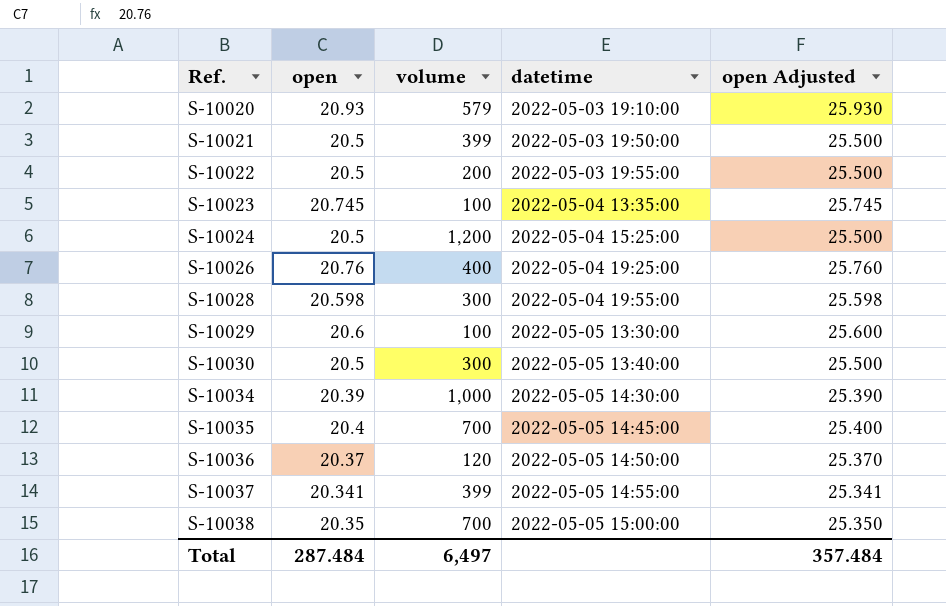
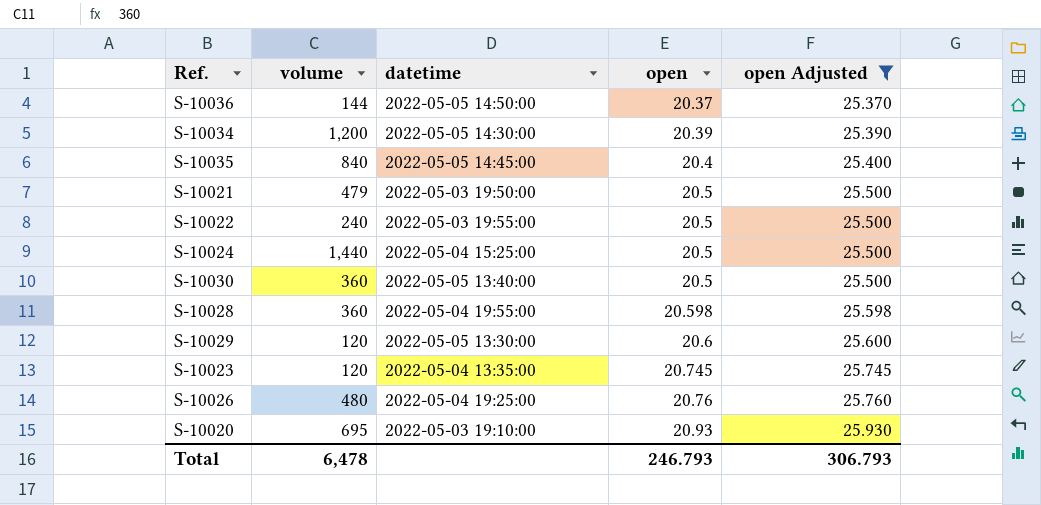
filter: none -> open Adjusted >= 25.370
row order: Ref. ascending -> open ascending
column open | position: 2 -> 4
S-10036 | volume: 120 -> 144
S-10034 | volume: 1,000 -> 1,200
S-10035 | volume: 700 -> 840
S-10021 | volume: 399 -> 479
S-10022 | volume: 200 -> 240
S-10024 | volume: 1,200 -> 1,440
S-10030 | volume: 300 -> 360
S-10028 | volume: 300 -> 360
S-10029 | volume: 100 -> 120
S-10023 | volume: 100 -> 120
S-10026 | volume: 400 -> 480
S-10020 | volume: 579 -> 695
Total | volume: 6,497 -> 6,478
Total | open: 287.484 -> 246.793
Total | open Adjusted: 357.484 -> 306.793

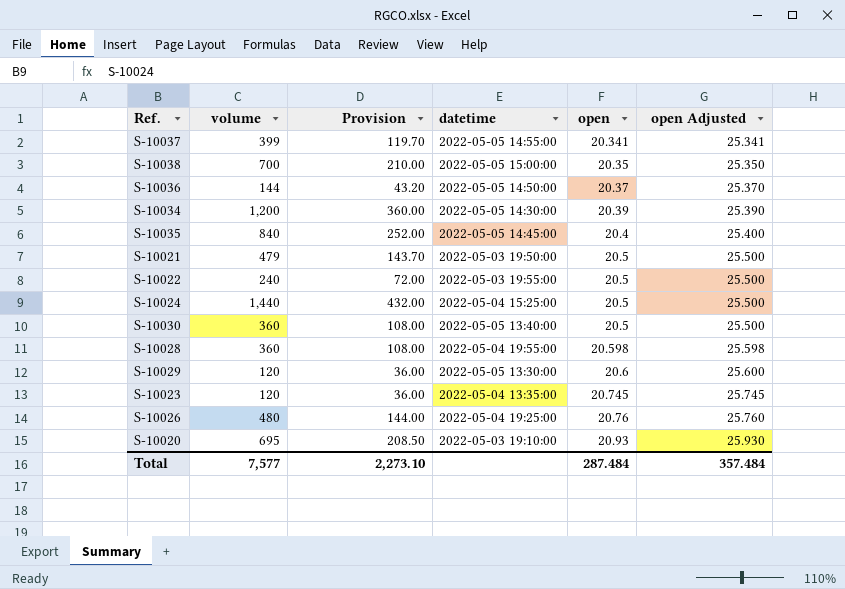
filter: open Adjusted >= 25.370 -> none
column Provision | formula: none -> [volume] * 0.3
Total | volume: 6,478 -> 7,577
Total | open: 246.793 -> 287.484
Total | open Adjusted: 306.793 -> 357.484

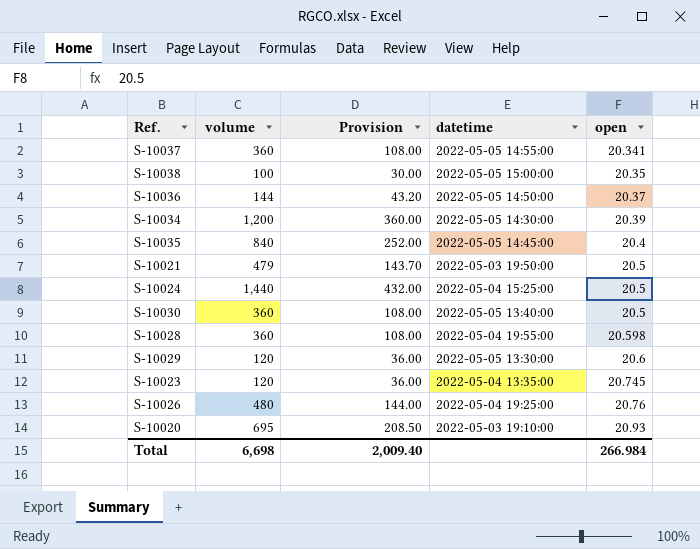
column open Adjusted | formula: [open] + 5 -> none
row S-10022: 240 | 72.00 | 2022-05-03 19:55:00 | 20.5 | 25.500 -> none
S-10037 | volume: 399 -> 360
S-10037 | Provision: 119.70 -> 108.00
S-10038 | volume: 700 -> 100
S-10038 | Provision: 210.00 -> 30.00
Total | volume: 7,577 -> 6,698
Total | Provision: 2,273.10 -> 2,009.40
Total | open: 287.484 -> 266.984

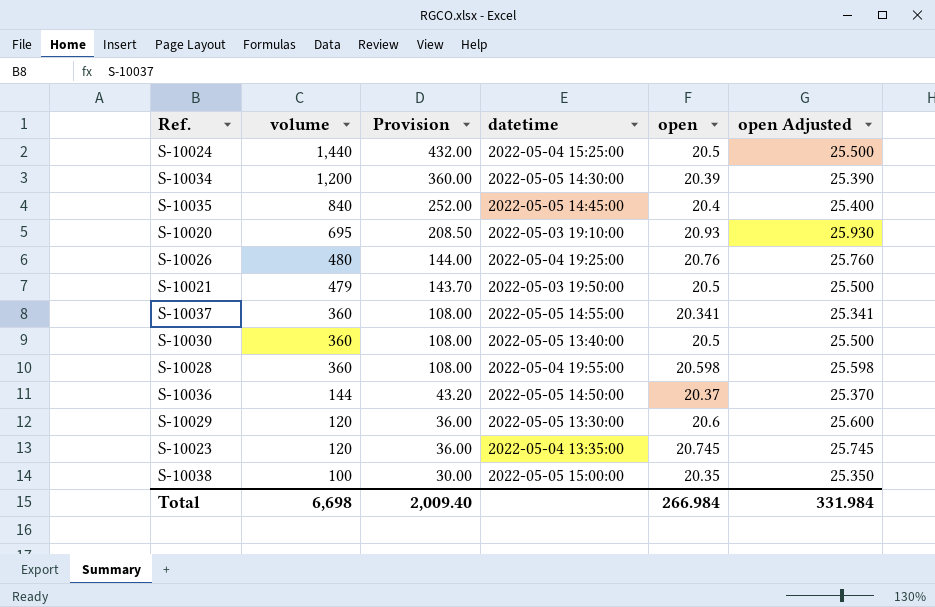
row order: open ascending -> volume descending
column open Adjusted | formula: none -> [open] + 5

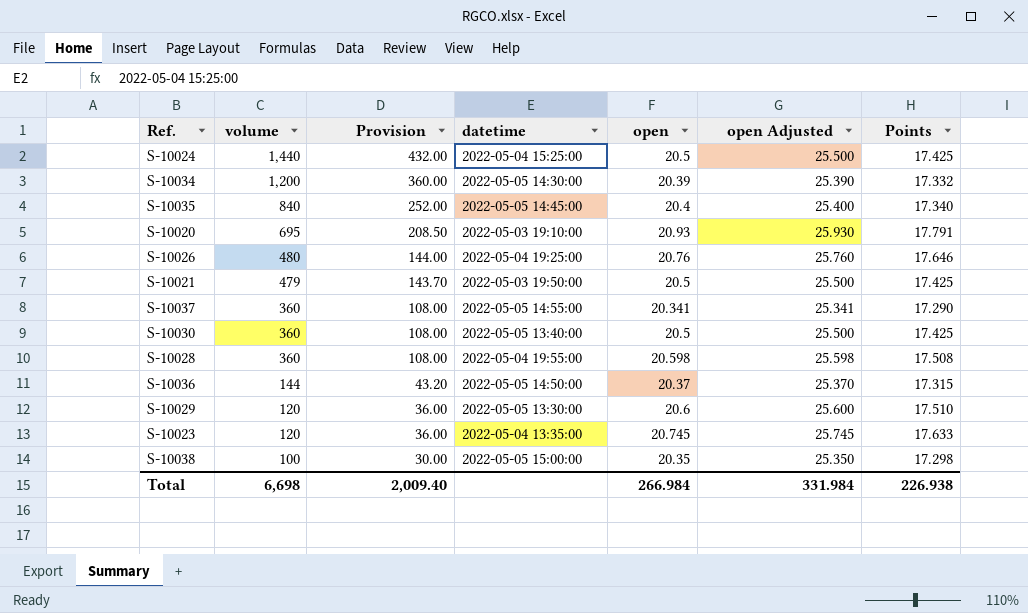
column Points | formula: none -> [open] * 0.85

